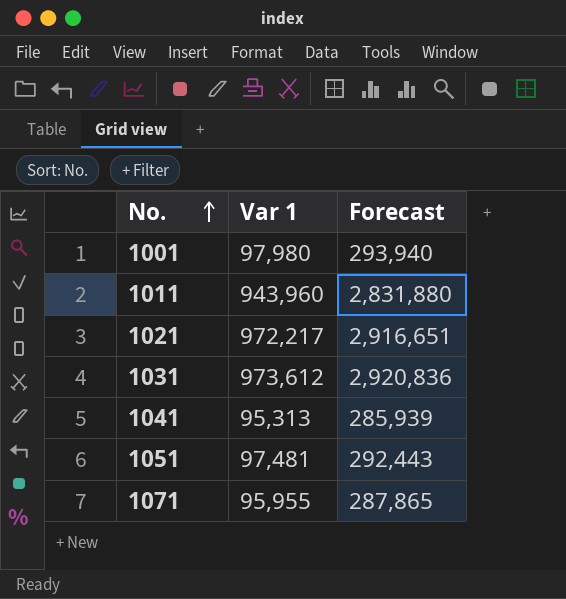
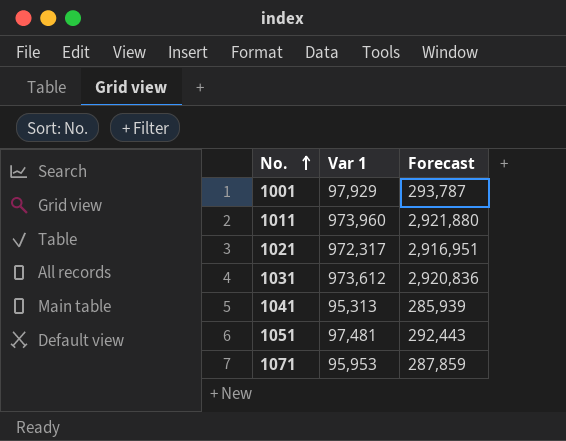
1001 | Var 1: 97,980 -> 97,929
1001 | Forecast: 293,940 -> 293,787
1011 | Var 1: 943,960 -> 973,960
1011 | Forecast: 2,831,880 -> 2,921,880
1021 | Var 1: 972,217 -> 972,317
1021 | Forecast: 2,916,651 -> 2,916,951
1071 | Var 1: 95,955 -> 95,953
1071 | Forecast: 287,865 -> 287,859

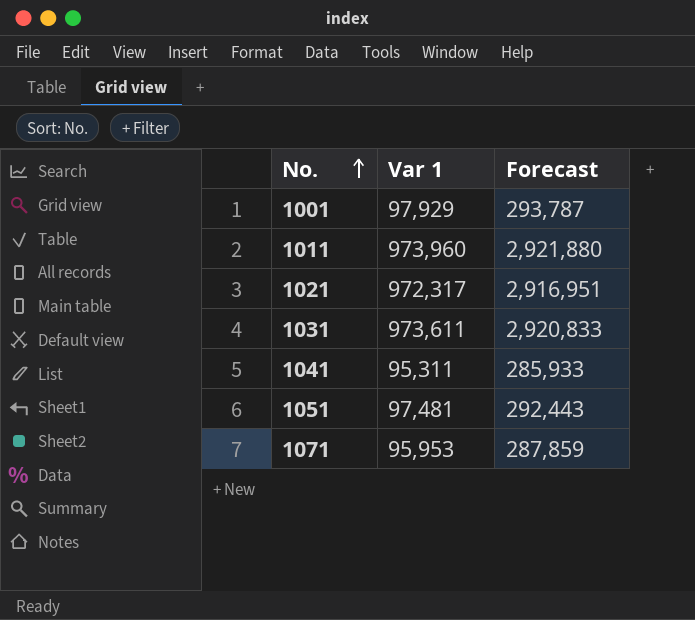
1031 | Var 1: 973,612 -> 973,611
1031 | Forecast: 2,920,836 -> 2,920,833
1041 | Var 1: 95,313 -> 95,311
1041 | Forecast: 285,939 -> 285,933

